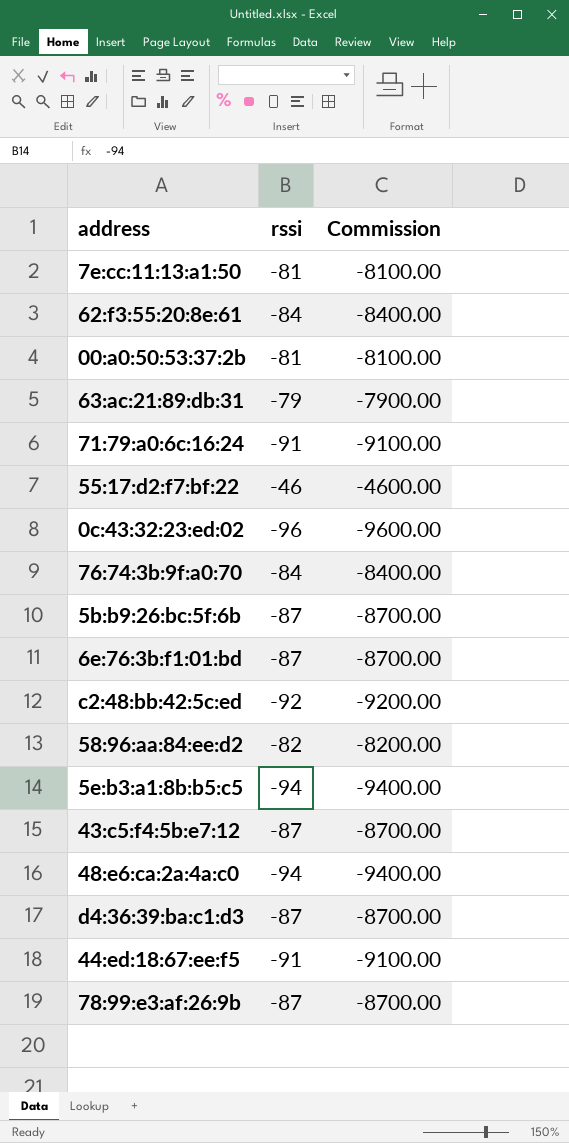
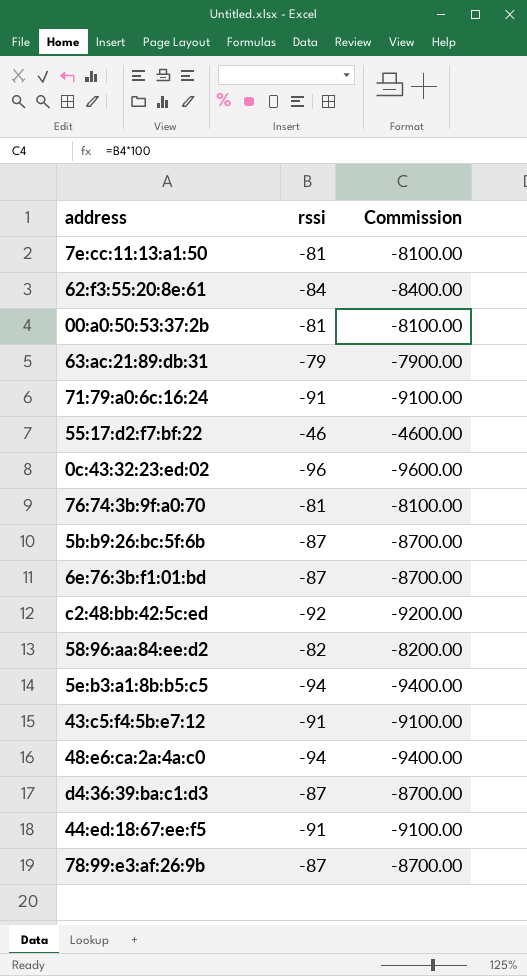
76:74:3b:9f:a0:70 | rssi: -84 -> -81
76:74:3b:9f:a0:70 | Commission: -8400.00 -> -8100.00
43:c5:f4:5b:e7:12 | rssi: -87 -> -91
43:c5:f4:5b:e7:12 | Commission: -8700.00 -> -9100.00

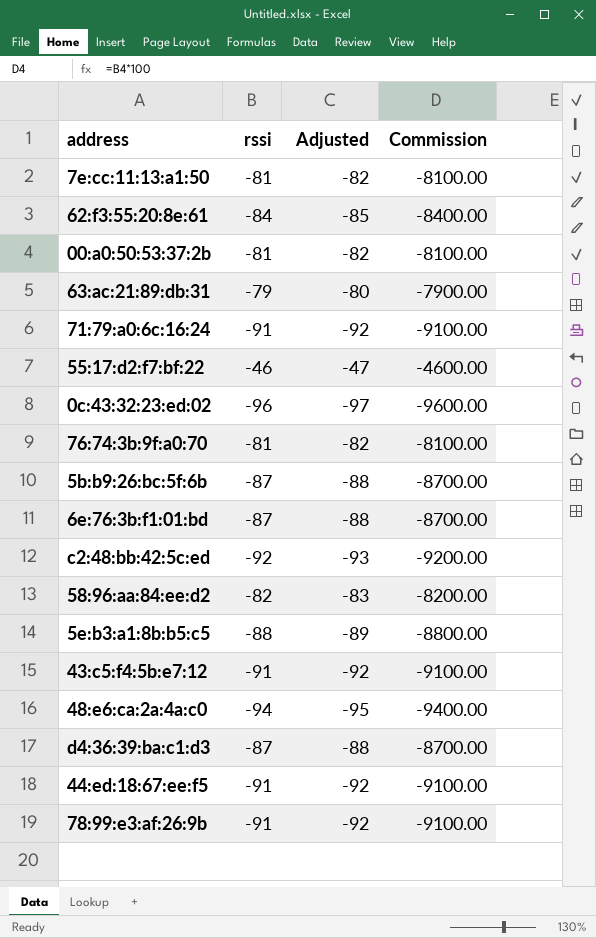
column Adjusted | formula: none -> [rssi] - 1
5e:b3:a1:8b:b5:c5 | rssi: -94 -> -88
5e:b3:a1:8b:b5:c5 | Commission: -9400.00 -> -8800.00
78:99:e3:af:26:9b | rssi: -87 -> -91
78:99:e3:af:26:9b | Commission: -8700.00 -> -9100.00

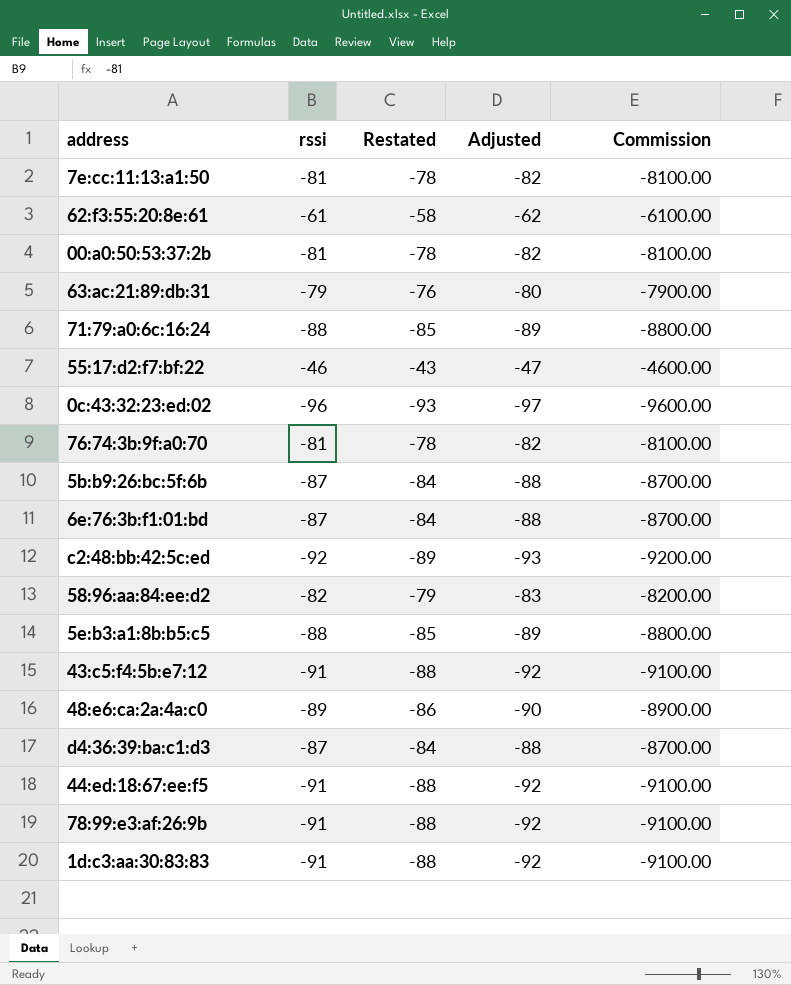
column Restated | formula: none -> [rssi] + 3
62:f3:55:20:8e:61 | rssi: -84 -> -61
62:f3:55:20:8e:61 | Adjusted: -85 -> -62
62:f3:55:20:8e:61 | Commission: -8400.00 -> -6100.00
71:79:a0:6c:16:24 | rssi: -91 -> -88
71:79:a0:6c:16:24 | Adjusted: -92 -> -89
71:79:a0:6c:16:24 | Commission: -9100.00 -> -8800.00
48:e6:ca:2a:4a:c0 | rssi: -94 -> -89
48:e6:ca:2a:4a:c0 | Adjusted: -95 -> -90
48:e6:ca:2a:4a:c0 | Commission: -9400.00 -> -8900.00
row 1d:c3:aa:30:83:83: none -> -91 | -88 | -92 | -9100.00

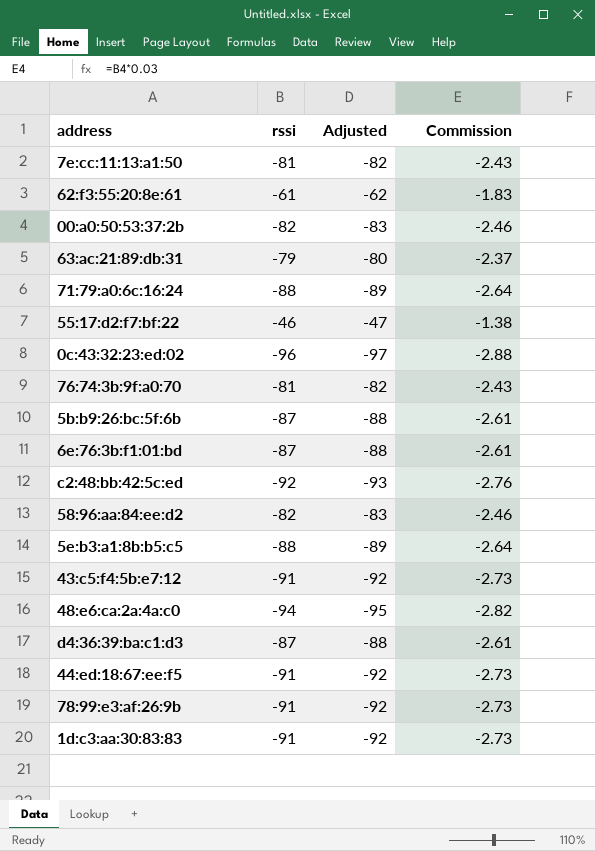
column Restated | formula: [rssi] + 3 -> none
column Commission | formula: [rssi] * 100 -> [rssi] * 0.03
00:a0:50:53:37:2b | rssi: -81 -> -82
00:a0:50:53:37:2b | Adjusted: -82 -> -83
48:e6:ca:2a:4a:c0 | rssi: -89 -> -94
48:e6:ca:2a:4a:c0 | Adjusted: -90 -> -95

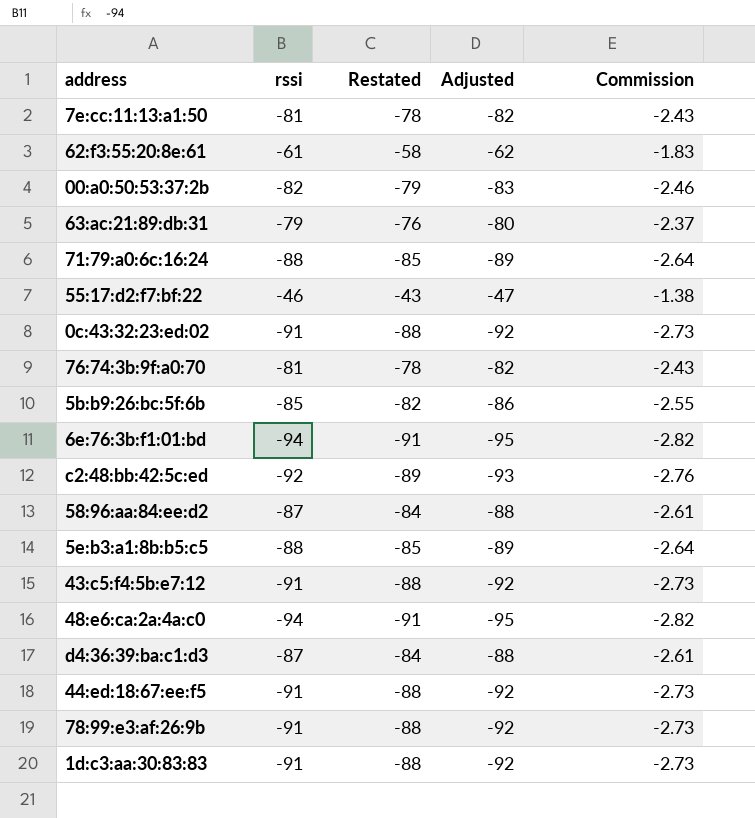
column Restated | formula: none -> [rssi] + 3
0c:43:32:23:ed:02 | rssi: -96 -> -91
0c:43:32:23:ed:02 | Adjusted: -97 -> -92
0c:43:32:23:ed:02 | Commission: -2.88 -> -2.73
5b:b9:26:bc:5f:6b | rssi: -87 -> -85
5b:b9:26:bc:5f:6b | Adjusted: -88 -> -86
5b:b9:26:bc:5f:6b | Commission: -2.61 -> -2.55
6e:76:3b:f1:01:bd | rssi: -87 -> -94
6e:76:3b:f1:01:bd | Adjusted: -88 -> -95
6e:76:3b:f1:01:bd | Commission: -2.61 -> -2.82
58:96:aa:84:ee:d2 | rssi: -82 -> -87
58:96:aa:84:ee:d2 | Adjusted: -83 -> -88
58:96:aa:84:ee:d2 | Commission: -2.46 -> -2.61

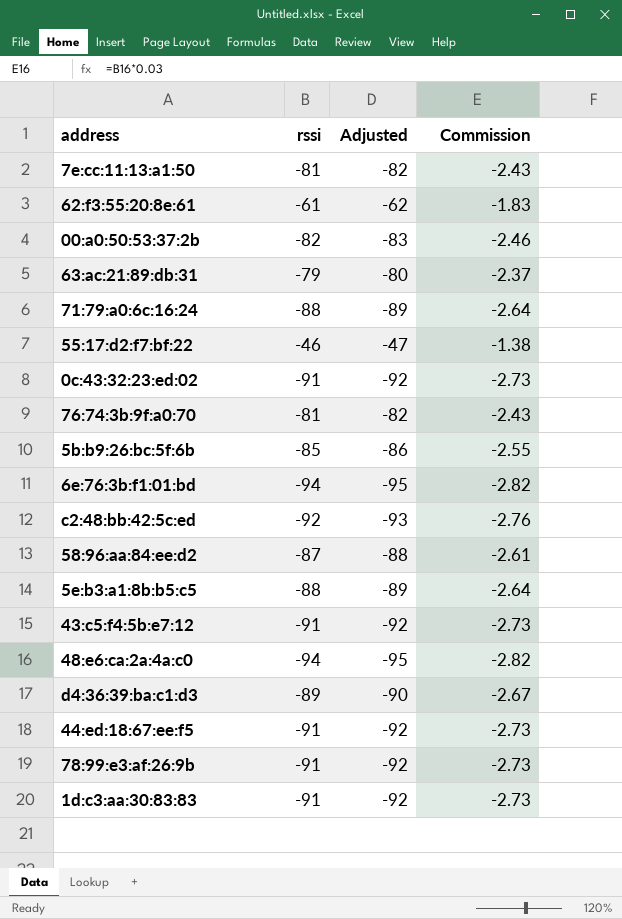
column Restated | formula: [rssi] + 3 -> none
d4:36:39:ba:c1:d3 | rssi: -87 -> -89
d4:36:39:ba:c1:d3 | Adjusted: -88 -> -90
d4:36:39:ba:c1:d3 | Commission: -2.61 -> -2.67

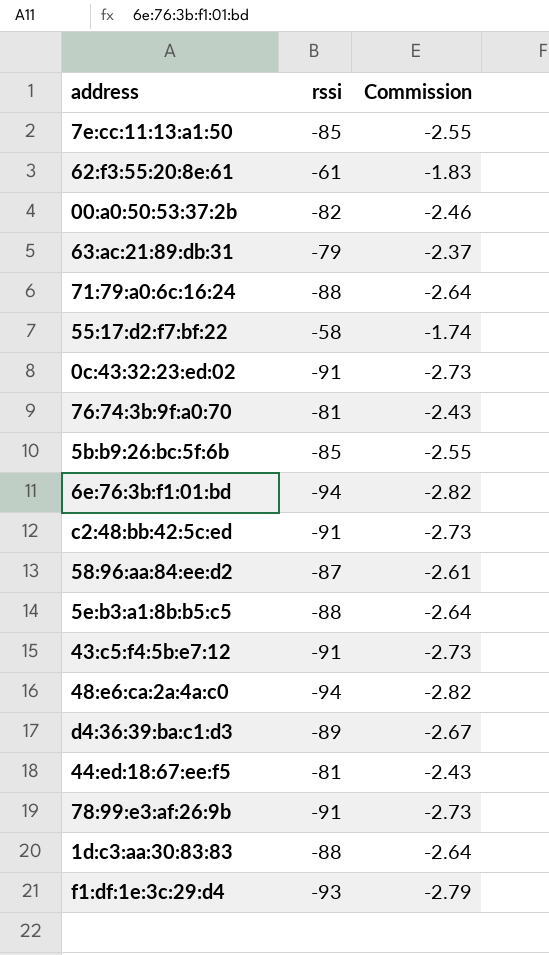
column Adjusted | formula: [rssi] - 1 -> none
7e:cc:11:13:a1:50 | rssi: -81 -> -85
7e:cc:11:13:a1:50 | Commission: -2.43 -> -2.55
55:17:d2:f7:bf:22 | rssi: -46 -> -58
55:17:d2:f7:bf:22 | Commission: -1.38 -> -1.74
c2:48:bb:42:5c:ed | rssi: -92 -> -91
c2:48:bb:42:5c:ed | Commission: -2.76 -> -2.73
44:ed:18:67:ee:f5 | rssi: -91 -> -81
44:ed:18:67:ee:f5 | Commission: -2.73 -> -2.43
1d:c3:aa:30:83:83 | rssi: -91 -> -88
1d:c3:aa:30:83:83 | Commission: -2.73 -> -2.64
row f1:df:1e:3c:29:d4: none -> -93 | -2.79

